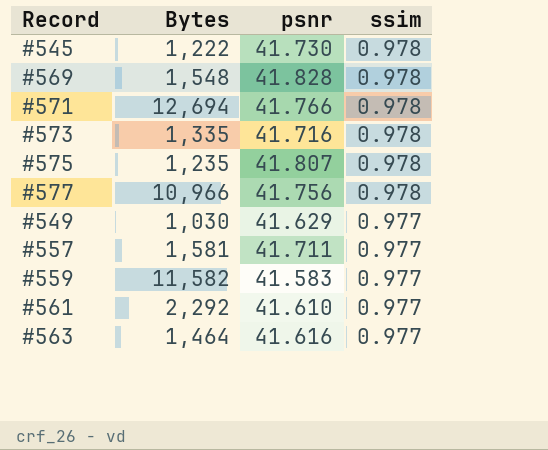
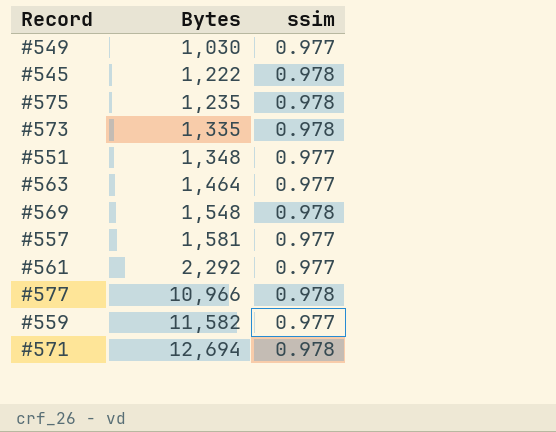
row order: ssim descending -> Bytes ascending
column psnr | position: 3 -> none
row #551: none -> 1,348 | 0.977

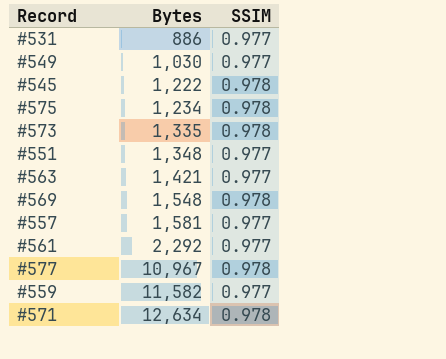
column name: ssim -> SSIM
row #531: none -> 886 | 0.977
#575 | Bytes: 1,235 -> 1,234
#563 | Bytes: 1,464 -> 1,421
#577 | Bytes: 10,966 -> 10,967
#571 | Bytes: 12,694 -> 12,634

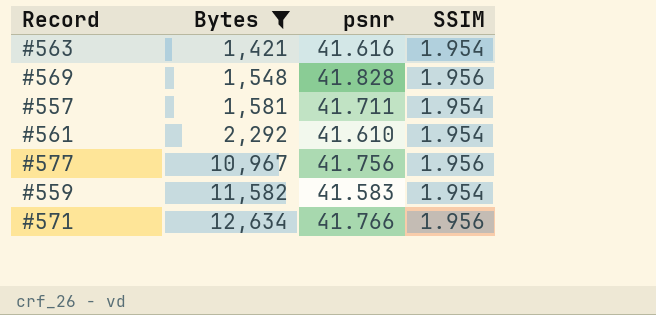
filter: none -> Bytes >= 1,421
column psnr | position: none -> 3
#563 | SSIM: 0.977 -> 1.954
#569 | SSIM: 0.978 -> 1.956
#557 | SSIM: 0.977 -> 1.954
#561 | SSIM: 0.977 -> 1.954
#577 | SSIM: 0.978 -> 1.956
#559 | SSIM: 0.977 -> 1.954
#571 | SSIM: 0.978 -> 1.956

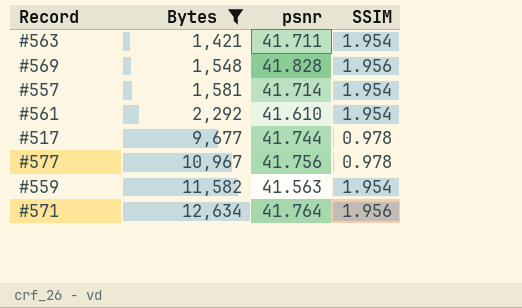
#563 | psnr: 41.616 -> 41.711
#557 | psnr: 41.711 -> 41.714
row #517: none -> 9,677 | 41.744 | 0.978
#577 | SSIM: 1.956 -> 0.978
#559 | psnr: 41.583 -> 41.563
#571 | psnr: 41.766 -> 41.764

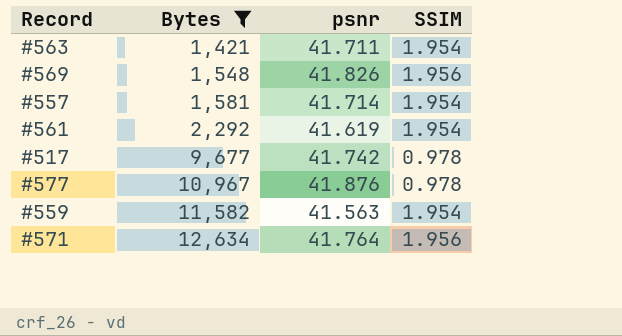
#569 | psnr: 41.828 -> 41.826
#561 | psnr: 41.610 -> 41.619
#517 | psnr: 41.744 -> 41.742
#577 | psnr: 41.756 -> 41.876

